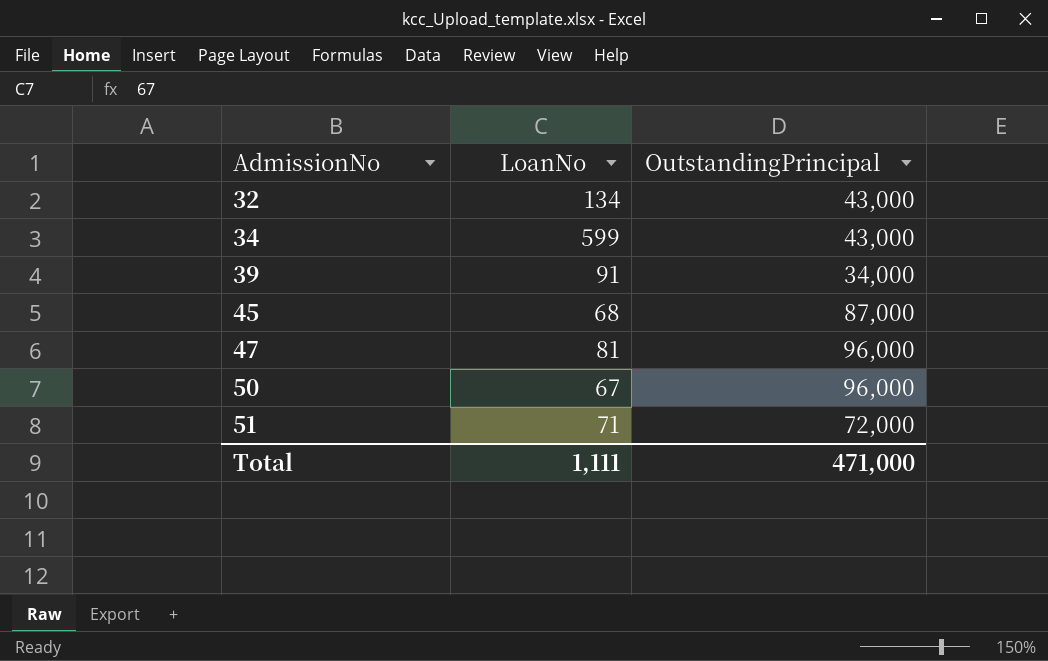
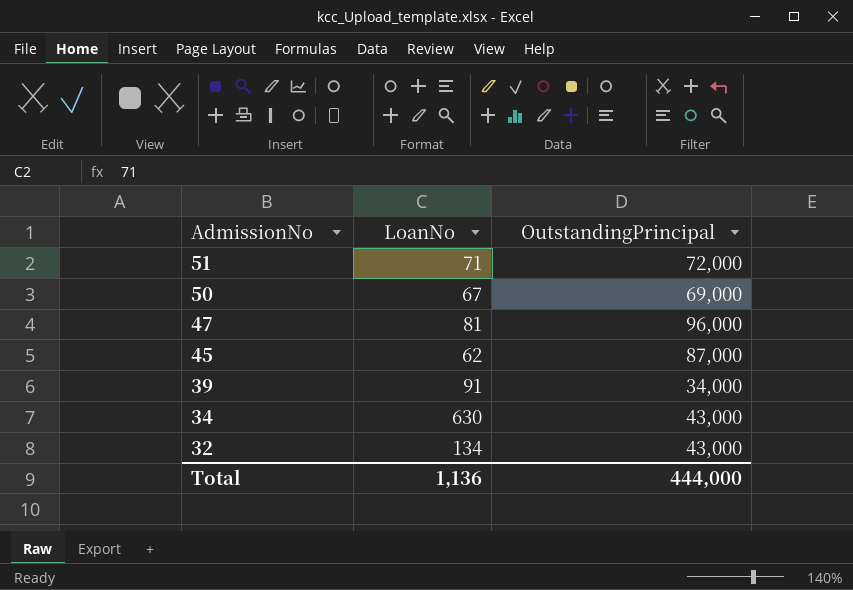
row order: AdmissionNo ascending -> AdmissionNo descending
50 | OutstandingPrincipal: 96,000 -> 69,000
45 | LoanNo: 68 -> 62
34 | LoanNo: 599 -> 630
Total | LoanNo: 1,111 -> 1,136
Total | OutstandingPrincipal: 471,000 -> 444,000

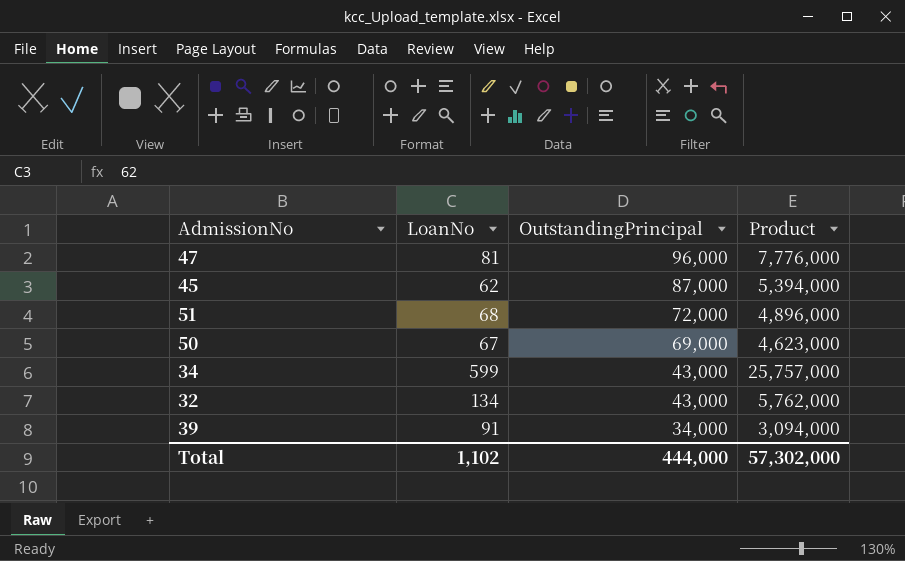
row order: AdmissionNo descending -> OutstandingPrincipal descending
column Product | formula: none -> [LoanNo] * [OutstandingPrincipal]
51 | LoanNo: 71 -> 68
34 | LoanNo: 630 -> 599
Total | LoanNo: 1,136 -> 1,102

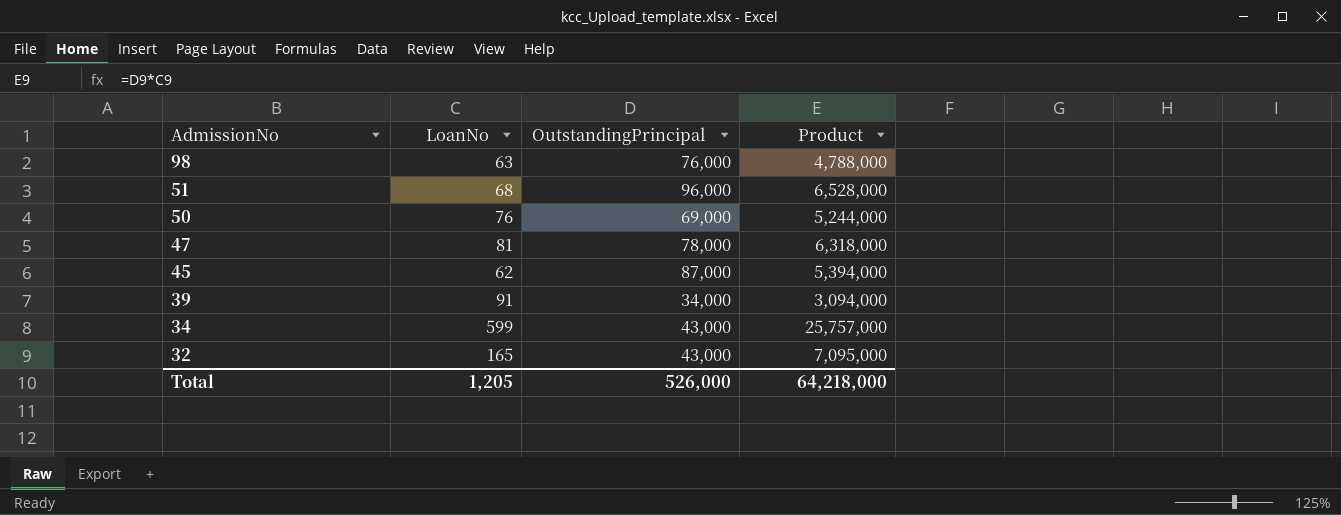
row order: OutstandingPrincipal descending -> AdmissionNo descending
row 98: none -> 63 | 76,000 | 4,788,000
51 | OutstandingPrincipal: 72,000 -> 96,000
51 | Product: 4,896,000 -> 6,528,000
50 | LoanNo: 67 -> 76
50 | Product: 4,623,000 -> 5,244,000
47 | OutstandingPrincipal: 96,000 -> 78,000
47 | Product: 7,776,000 -> 6,318,000
32 | LoanNo: 134 -> 165
32 | Product: 5,762,000 -> 7,095,000
Total | LoanNo: 1,102 -> 1,205
Total | OutstandingPrincipal: 444,000 -> 526,000
Total | Product: 57,302,000 -> 64,218,000

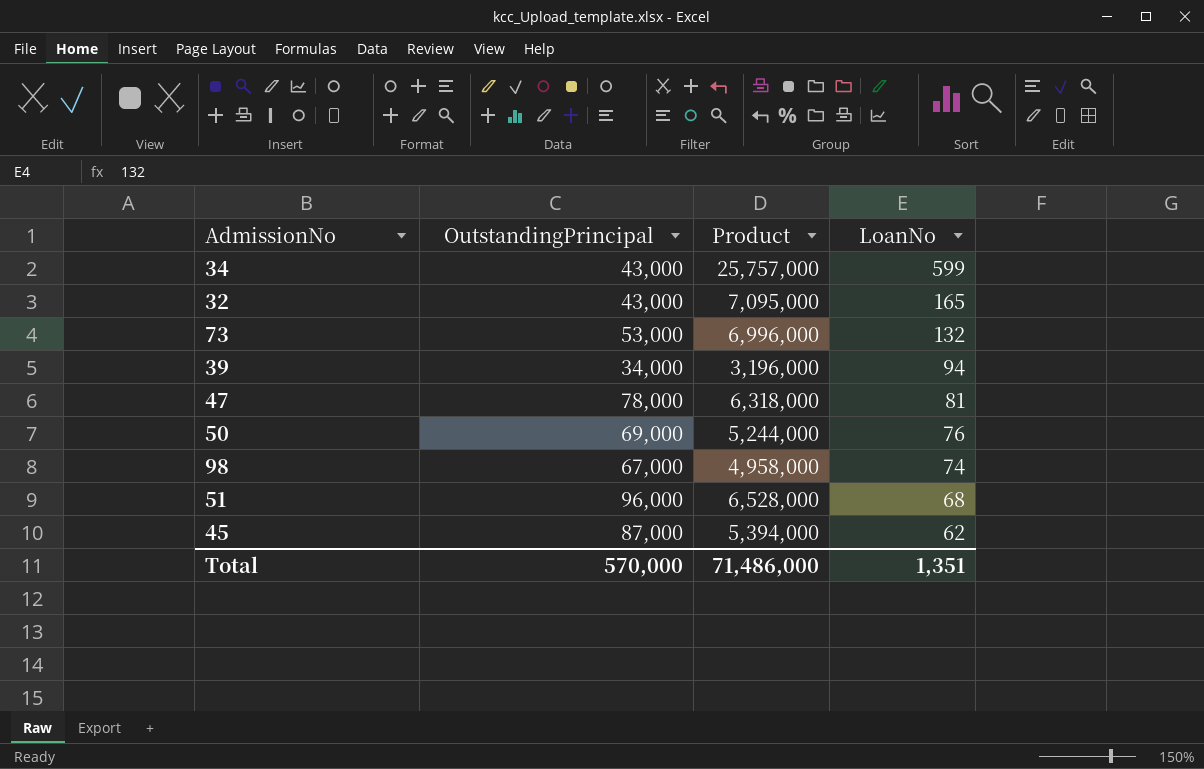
row order: AdmissionNo descending -> LoanNo descending
column LoanNo | position: 2 -> 4
row 73: none -> 53,000 | 6,996,000 | 132
39 | Product: 3,094,000 -> 3,196,000
39 | LoanNo: 91 -> 94
98 | OutstandingPrincipal: 76,000 -> 67,000
98 | Product: 4,788,000 -> 4,958,000
98 | LoanNo: 63 -> 74
Total | OutstandingPrincipal: 526,000 -> 570,000
Total | Product: 64,218,000 -> 71,486,000
Total | LoanNo: 1,205 -> 1,351

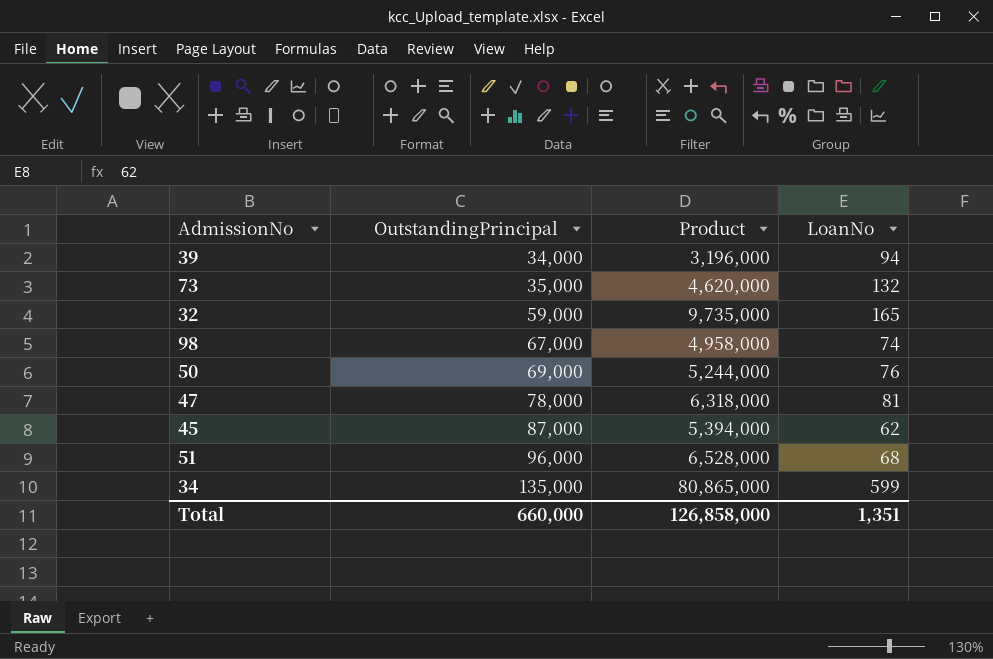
row order: LoanNo descending -> OutstandingPrincipal ascending
73 | OutstandingPrincipal: 53,000 -> 35,000
73 | Product: 6,996,000 -> 4,620,000
32 | OutstandingPrincipal: 43,000 -> 59,000
32 | Product: 7,095,000 -> 9,735,000
34 | OutstandingPrincipal: 43,000 -> 135,000
34 | Product: 25,757,000 -> 80,865,000
Total | OutstandingPrincipal: 570,000 -> 660,000
Total | Product: 71,486,000 -> 126,858,000

